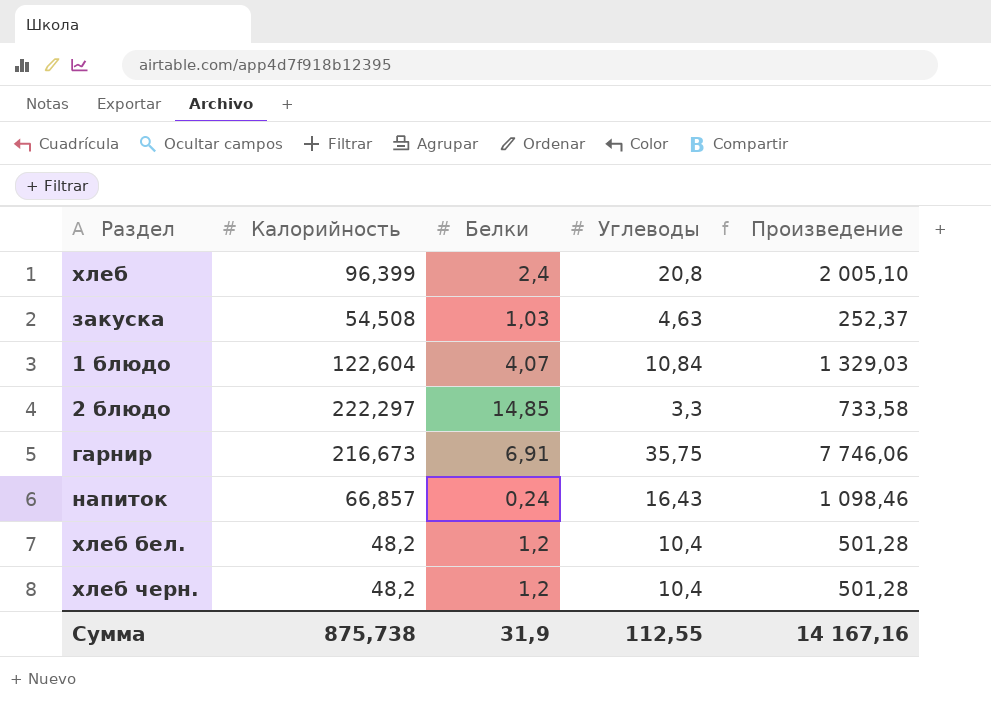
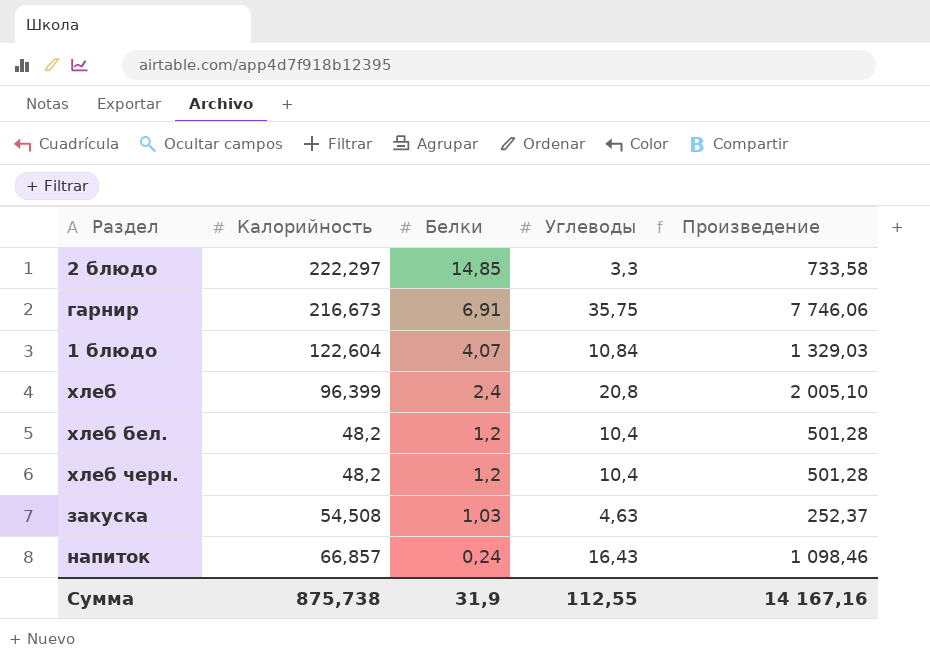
row order: none -> Белки descending

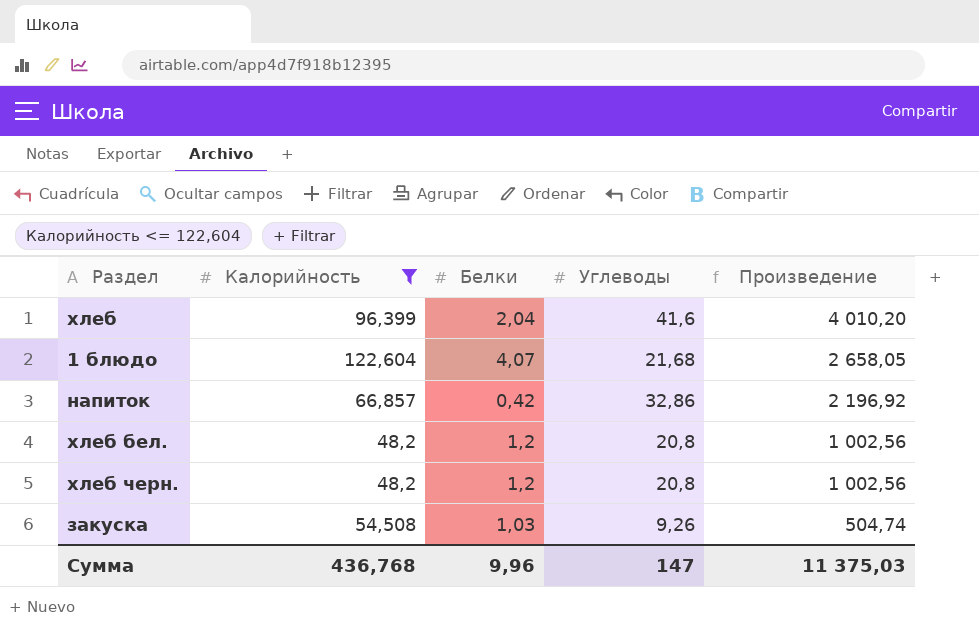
filter: none -> Калорийность <= 122,604
row order: Белки descending -> Произведение descending
хлеб | Белки: 2,4 -> 2,04
хлеб | Углеводы: 20,8 -> 41,6
хлеб | Произведение: 2 005,10 -> 4 010,20
1 блюдо | Углеводы: 10,84 -> 21,68
1 блюдо | Произведение: 1 329,03 -> 2 658,05
напиток | Белки: 0,24 -> 0,42
напиток | Углеводы: 16,43 -> 32,86
напиток | Произведение: 1 098,46 -> 2 196,92
хлеб бел. | Углеводы: 10,4 -> 20,8
хлеб бел. | Произведение: 501,28 -> 1 002,56
хлеб черн. | Углеводы: 10,4 -> 20,8
хлеб черн. | Произведение: 501,28 -> 1 002,56
закуска | Углеводы: 4,63 -> 9,26
закуска | Произведение: 252,37 -> 504,74
Сумма | Калорийность: 875,738 -> 436,768
Сумма | Белки: 31,9 -> 9,96
Сумма | Углеводы: 112,55 -> 147
Сумма | Произведение: 14 167,16 -> 11 375,03

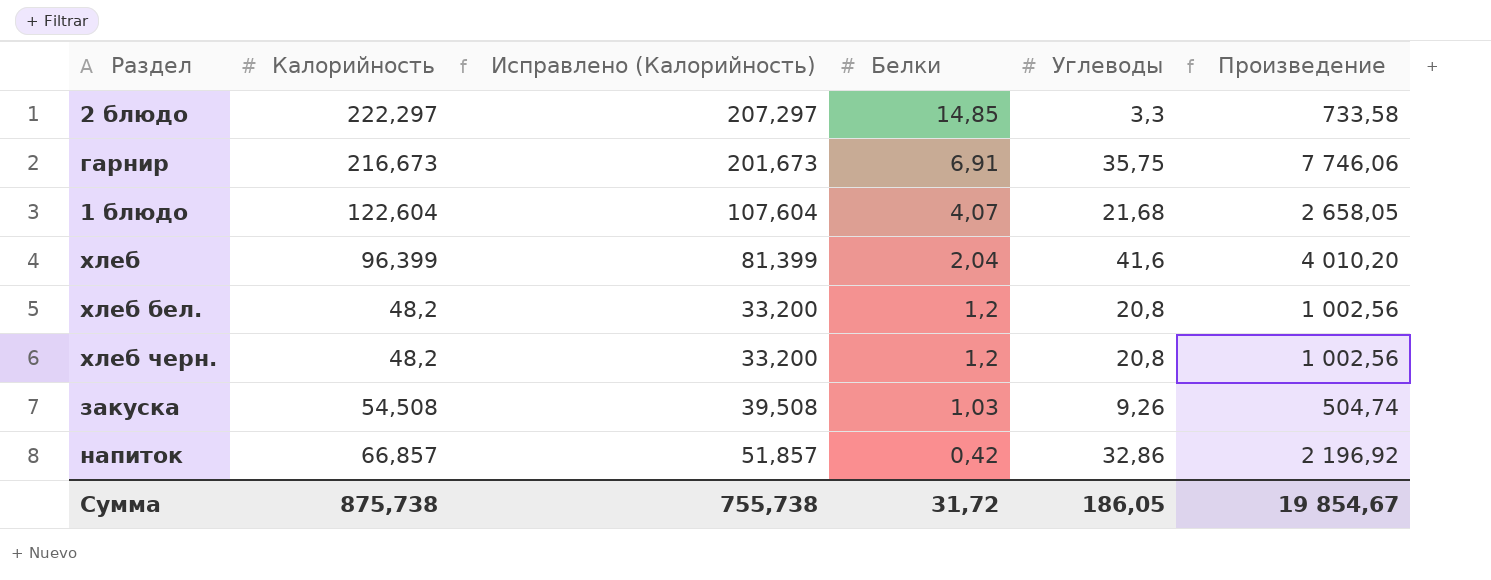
filter: Калорийность <= 122,604 -> none
row order: Произведение descending -> Белки descending
column Исправлено (Калорийность) | formula: none -> [Калорийность] - 15
Сумма | Калорийность: 436,768 -> 875,738
Сумма | Белки: 9,96 -> 31,72
Сумма | Углеводы: 147 -> 186,05
Сумма | Произведение: 11 375,03 -> 19 854,67

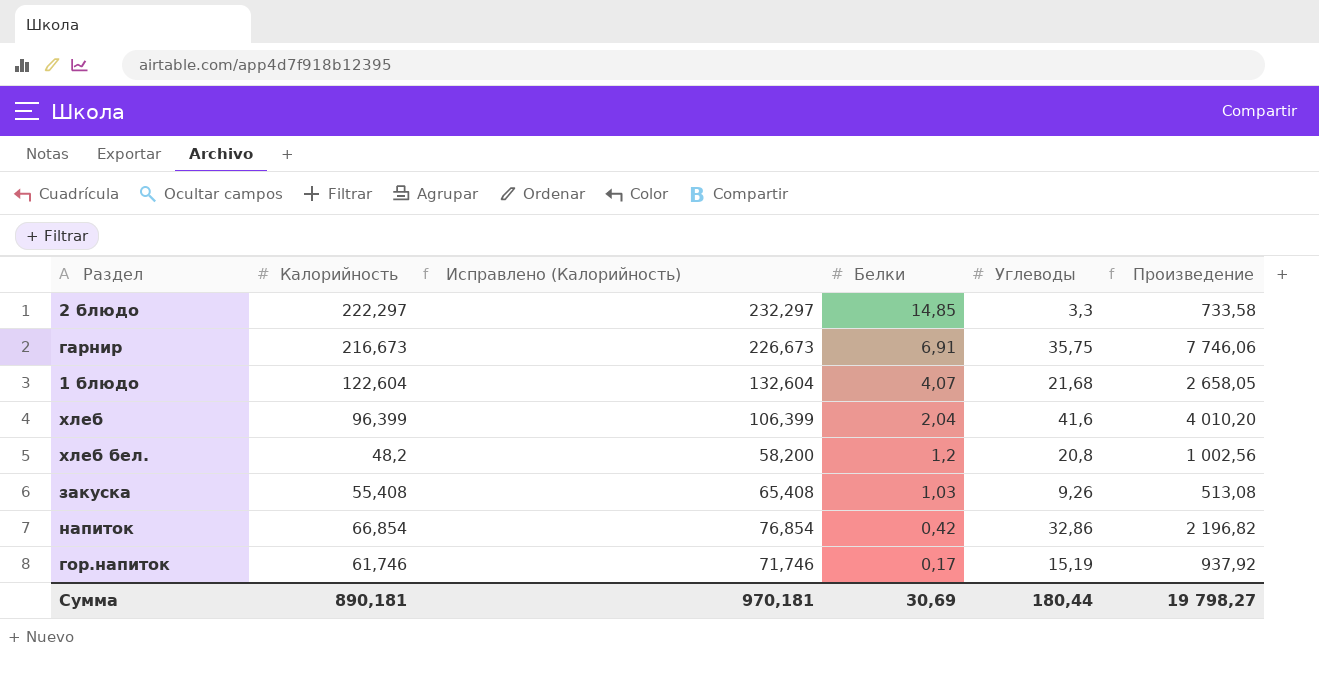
column Исправлено (Калорийность) | formula: [Калорийность] - 15 -> [Калорийность] + 10
row хлеб черн.: 48,2 | 33,200 | 1,2 | 20,8 | 1 002,56 -> none
закуска | Калорийность: 54,508 -> 55,408
закуска | Произведение: 504,74 -> 513,08
напиток | Калорийность: 66,857 -> 66,854
напиток | Произведение: 2 196,92 -> 2 196,82
row гор.напиток: none -> 61,746 | 71,746 | 0,17 | 15,19 | 937,92
Сумма | Калорийность: 875,738 -> 890,181
Сумма | Исправлено (Калорийность): 755,738 -> 970,181
Сумма | Белки: 31,72 -> 30,69
Сумма | Углеводы: 186,05 -> 180,44
Сумма | Произведение: 19 854,67 -> 19 798,27

